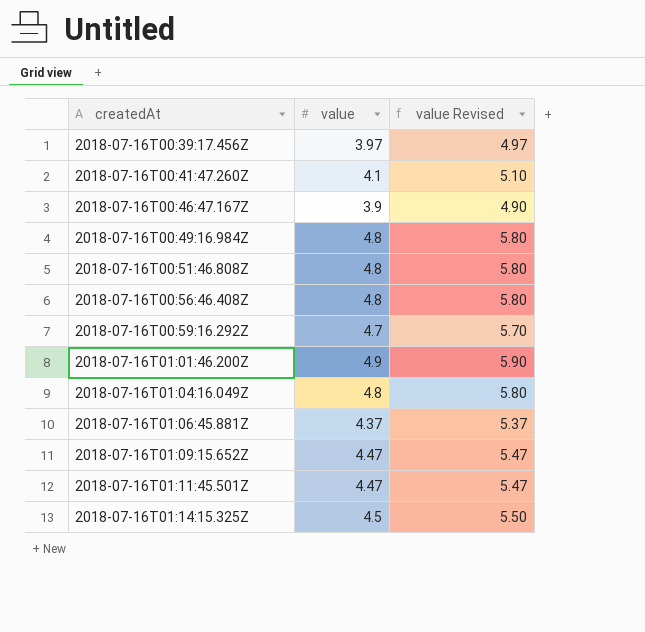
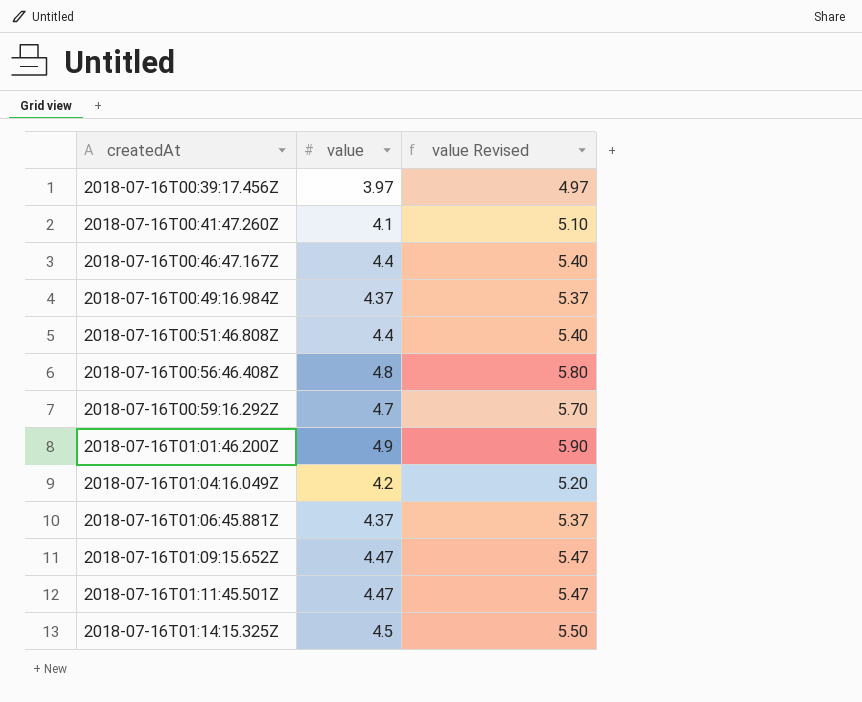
2018-07-16T00:46:47.167Z | value: 3.9 -> 4.4
2018-07-16T00:46:47.167Z | value Revised: 4.90 -> 5.40
2018-07-16T00:49:16.984Z | value: 4.8 -> 4.37
2018-07-16T00:49:16.984Z | value Revised: 5.80 -> 5.37
2018-07-16T00:51:46.808Z | value: 4.8 -> 4.4
2018-07-16T00:51:46.808Z | value Revised: 5.80 -> 5.40
2018-07-16T01:04:16.049Z | value: 4.8 -> 4.2
2018-07-16T01:04:16.049Z | value Revised: 5.80 -> 5.20

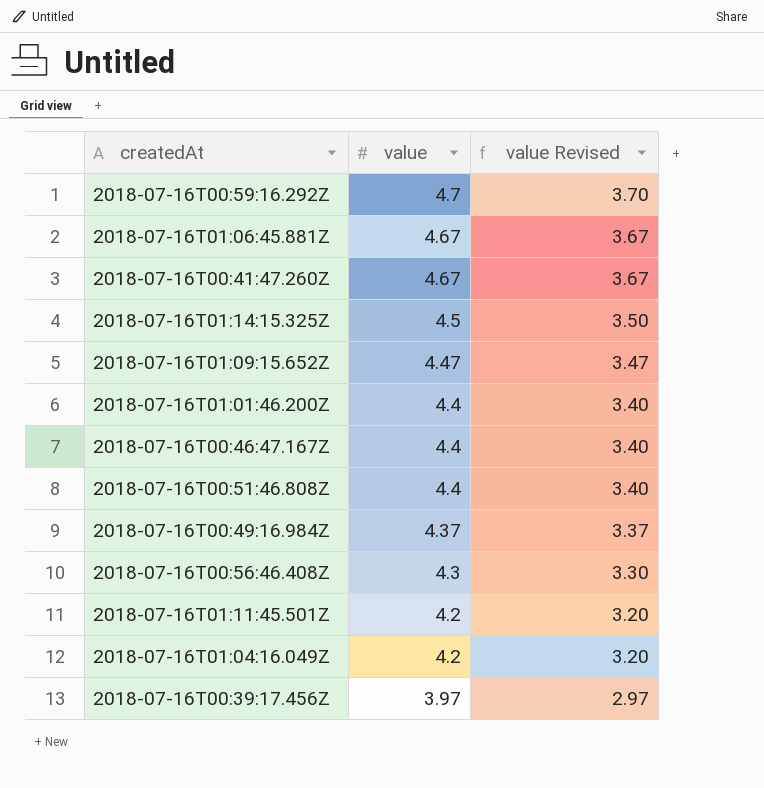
row order: createdAt ascending -> value descending
column value Revised | formula: [value] + 1 -> [value] - 1
2018-07-16T01:06:45.881Z | value: 4.37 -> 4.67
2018-07-16T00:41:47.260Z | value: 4.1 -> 4.67
2018-07-16T01:01:46.200Z | value: 4.9 -> 4.4
2018-07-16T00:56:46.408Z | value: 4.8 -> 4.3
2018-07-16T01:11:45.501Z | value: 4.47 -> 4.2

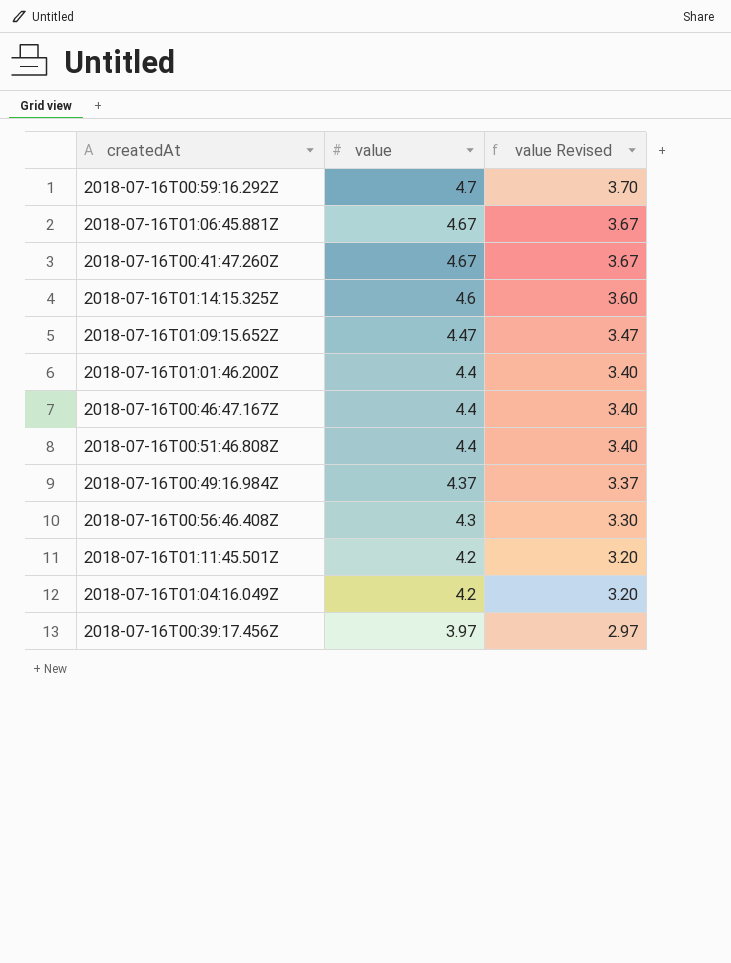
2018-07-16T01:14:15.325Z | value: 4.5 -> 4.6
2018-07-16T01:14:15.325Z | value Revised: 3.50 -> 3.60

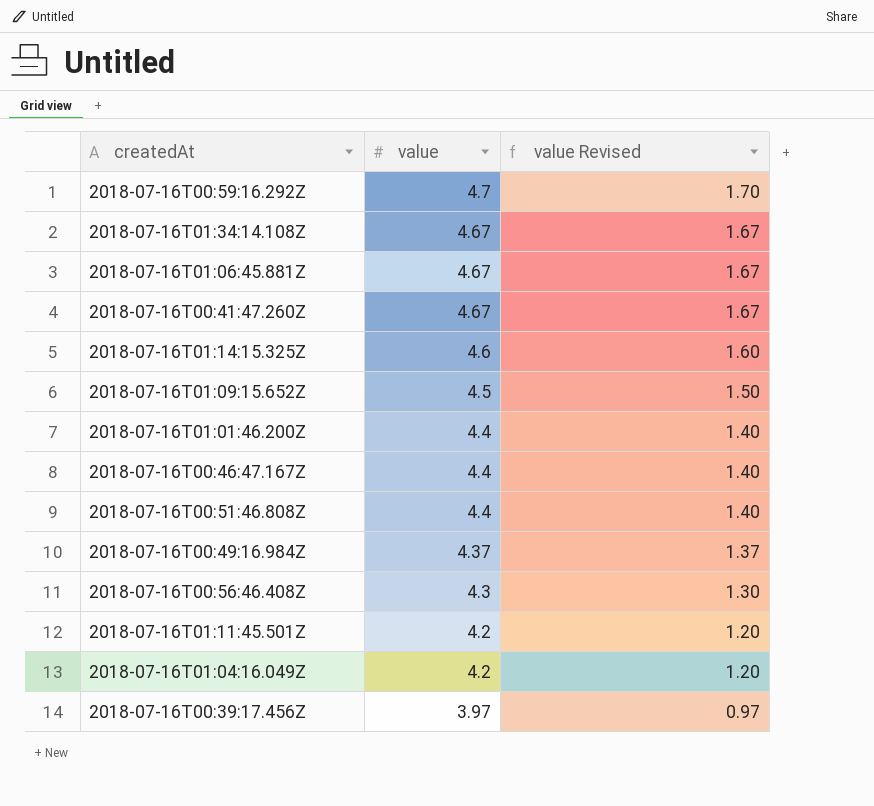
column value Revised | formula: [value] - 1 -> [value] - 3
row 2018-07-16T01:34:14.108Z: none -> 4.67 | 1.67
2018-07-16T01:09:15.652Z | value: 4.47 -> 4.5

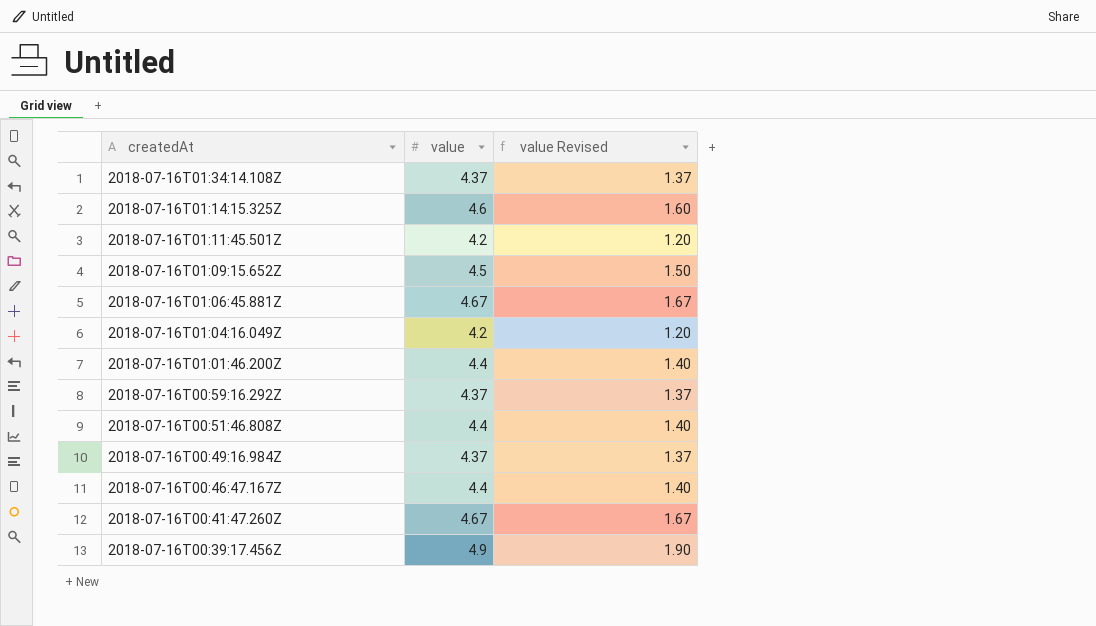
row order: value descending -> createdAt descending
row 2018-07-16T00:56:46.408Z: 4.3 | 1.30 -> none
2018-07-16T01:34:14.108Z | value: 4.67 -> 4.37
2018-07-16T01:34:14.108Z | value Revised: 1.67 -> 1.37
2018-07-16T00:59:16.292Z | value: 4.7 -> 4.37
2018-07-16T00:59:16.292Z | value Revised: 1.70 -> 1.37
2018-07-16T00:39:17.456Z | value: 3.97 -> 4.9
2018-07-16T00:39:17.456Z | value Revised: 0.97 -> 1.90

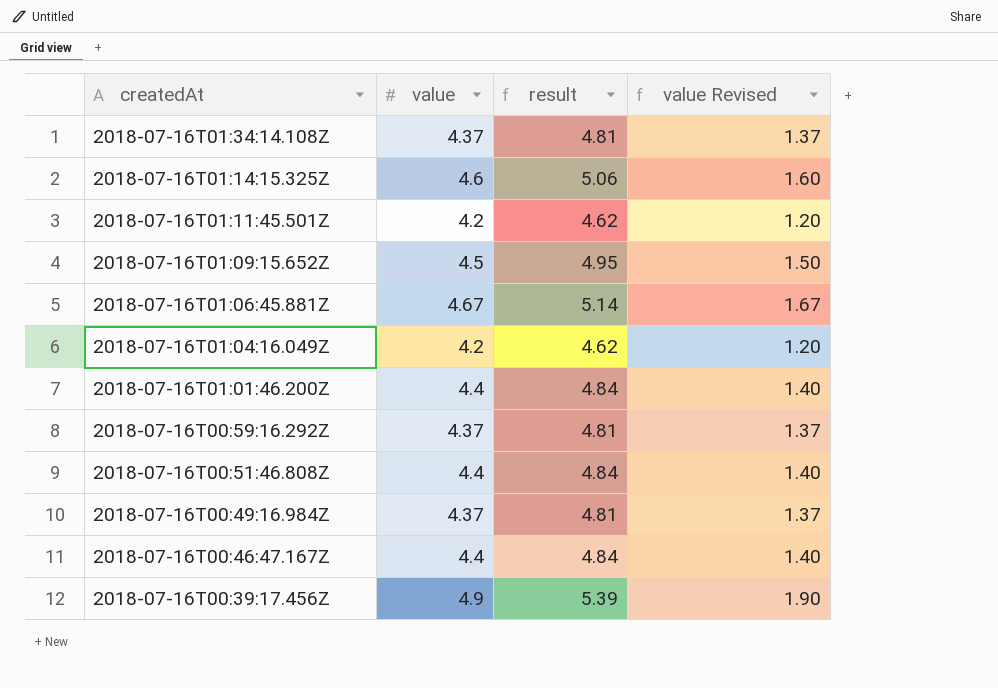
column result | formula: none -> [value] * 1.1
row 2018-07-16T00:41:47.260Z: 4.67 | 1.67 -> none

